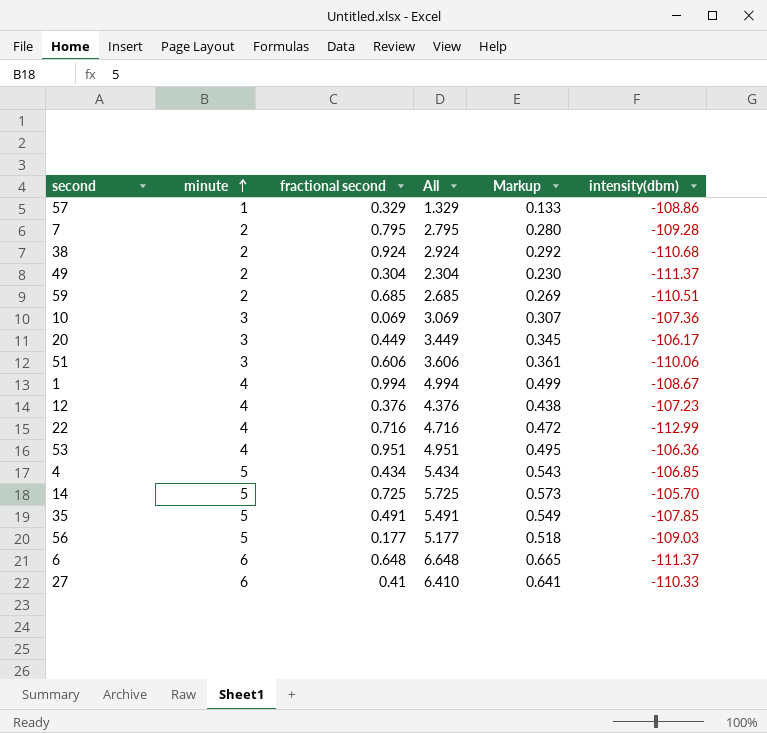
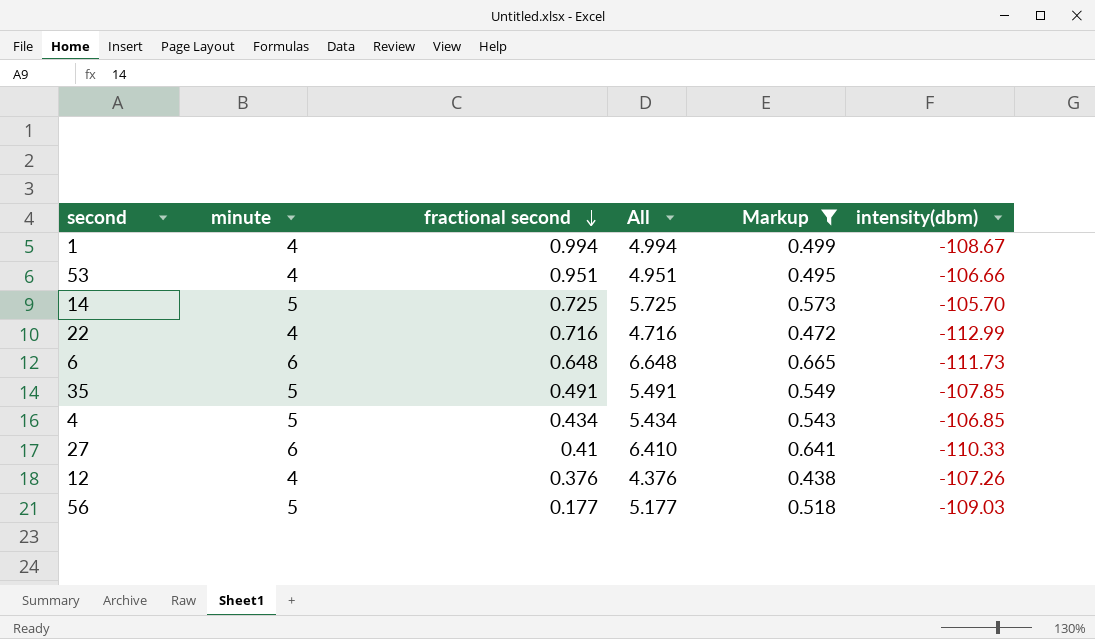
filter: none -> Markup >= 0.438
row order: minute ascending -> fractional second descending
53 | intensity(dbm): -106.36 -> -106.66
6 | intensity(dbm): -111.37 -> -111.73
12 | intensity(dbm): -107.23 -> -107.26

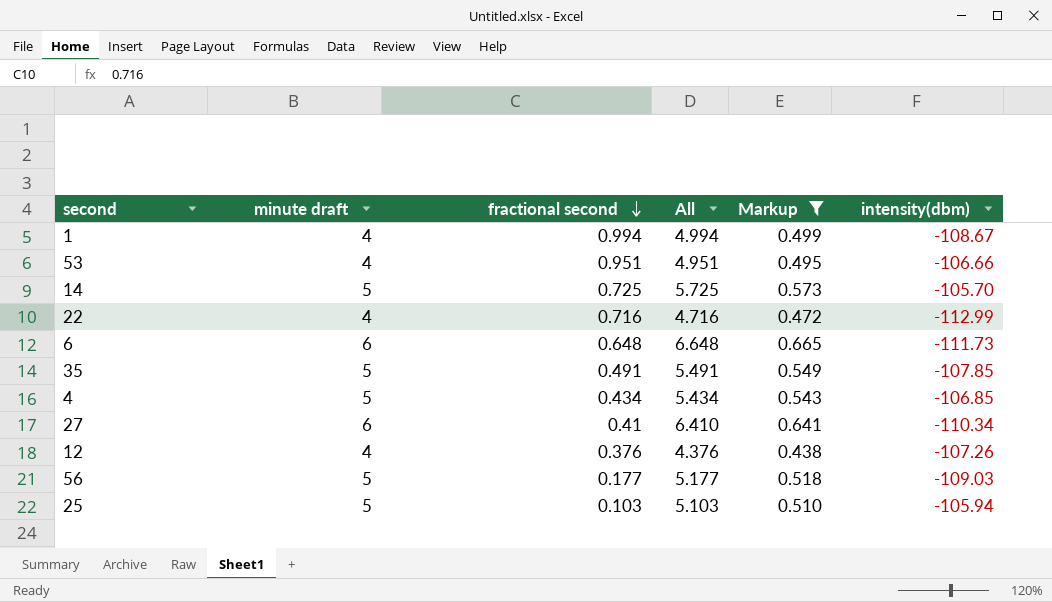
column name: minute -> minute draft
27 | intensity(dbm): -110.33 -> -110.34
row 25: none -> 5 | 0.103 | 5.103 | 0.510 | -105.94

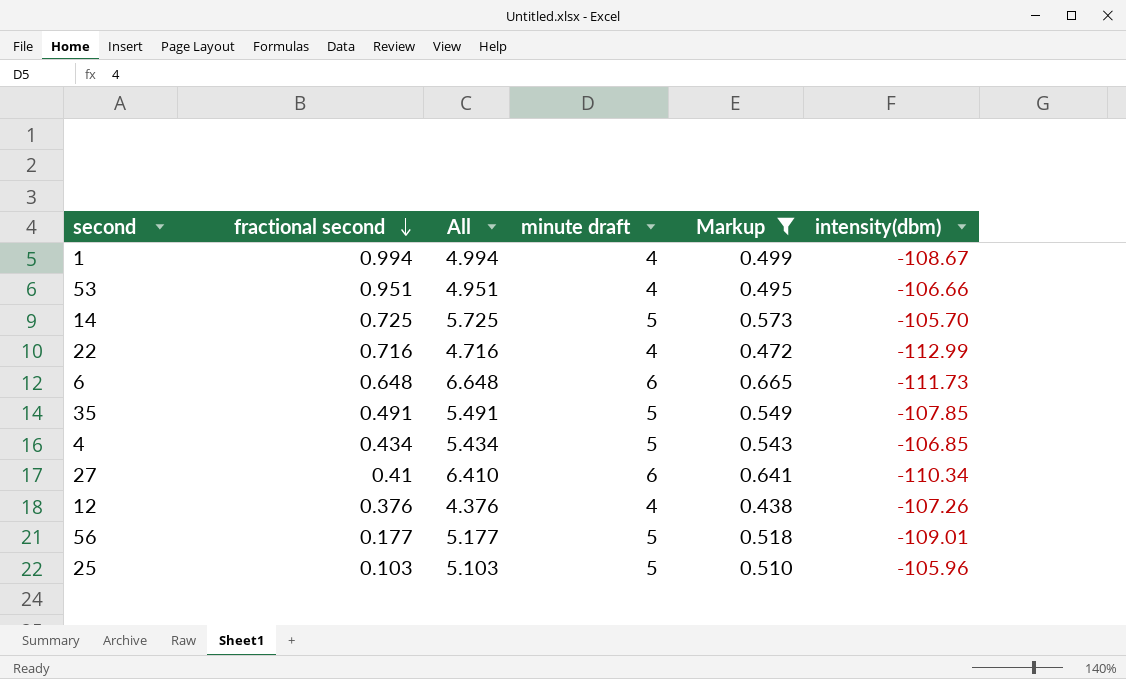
column minute draft | position: 2 -> 4
56 | intensity(dbm): -109.03 -> -109.01
25 | intensity(dbm): -105.94 -> -105.96

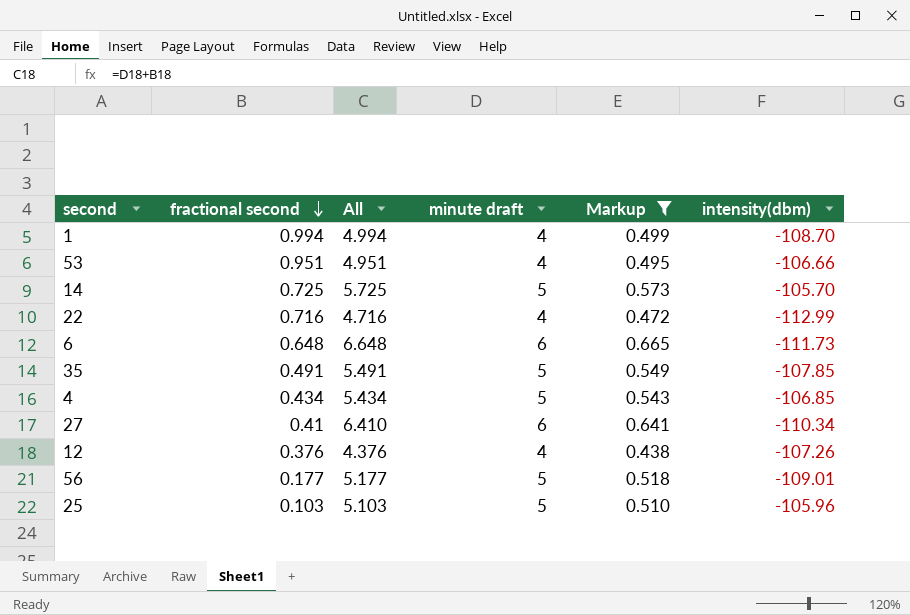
1 | intensity(dbm): -108.67 -> -108.70

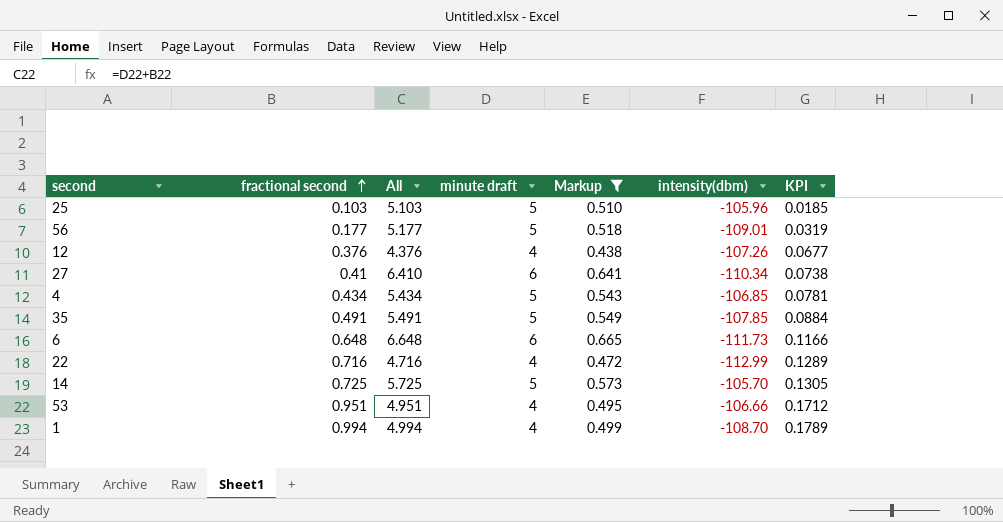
row order: fractional second descending -> fractional second ascending
column KPI | formula: none -> [fractional second] * 0.18

